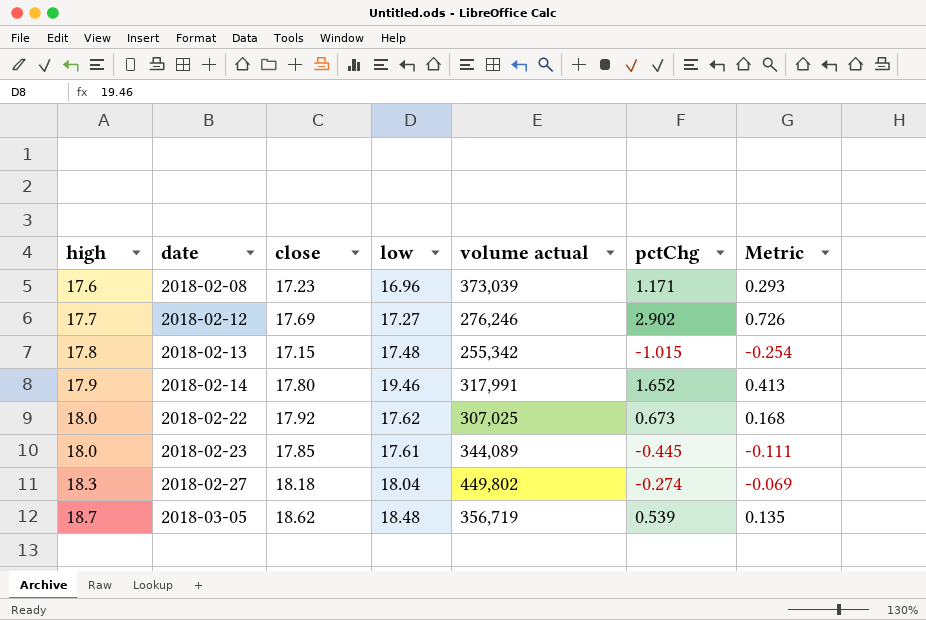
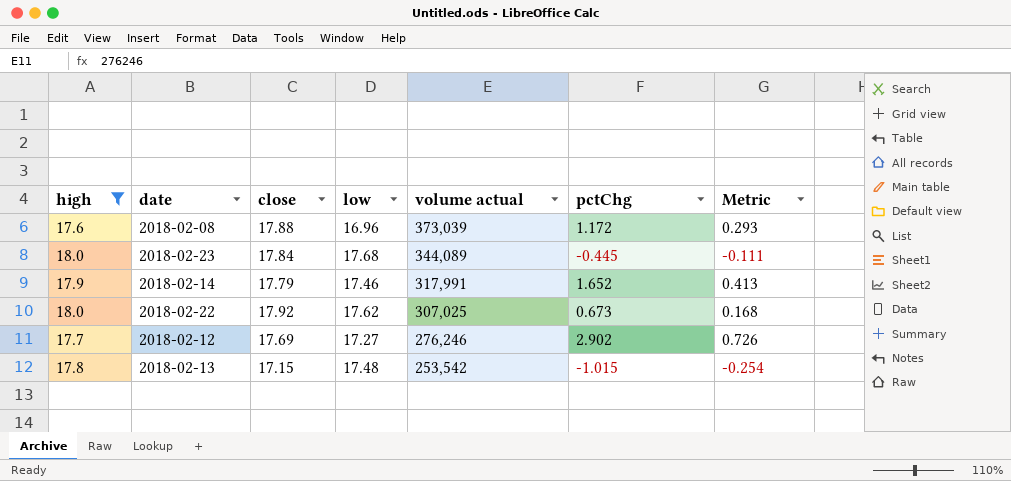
filter: none -> high <= 18.0
row order: high ascending -> volume actual descending
2018-02-08 | close: 17.23 -> 17.88
2018-02-08 | pctChg: 1.171 -> 1.172
2018-02-23 | close: 17.85 -> 17.84
2018-02-23 | low: 17.61 -> 17.68
2018-02-14 | close: 17.80 -> 17.79
2018-02-14 | low: 19.46 -> 17.46
2018-02-13 | volume actual: 255,342 -> 253,542

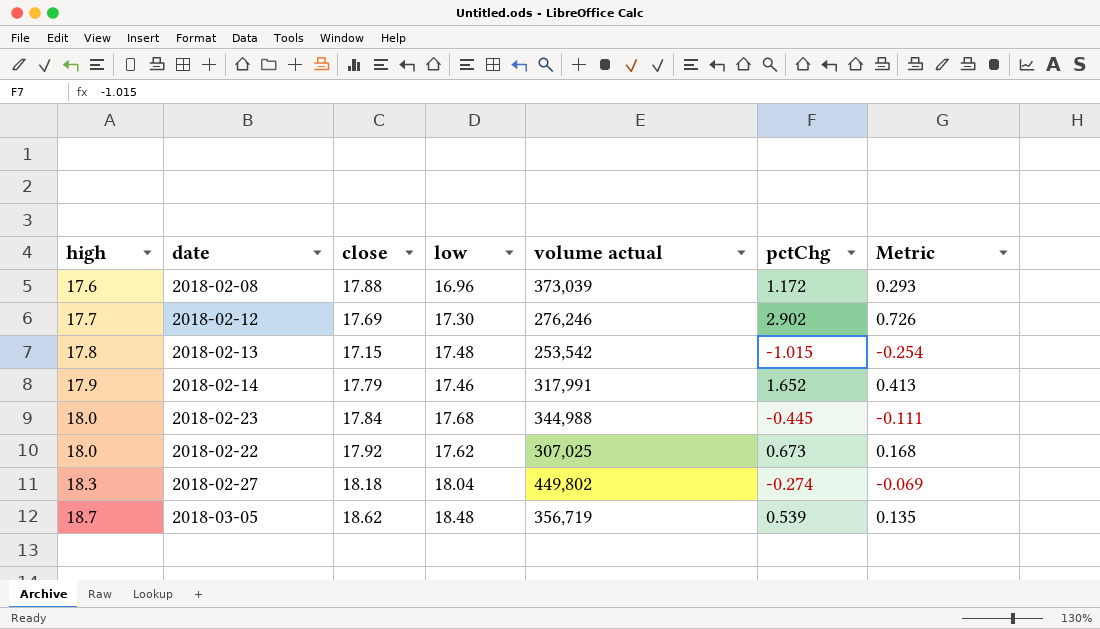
filter: high <= 18.0 -> none
row order: volume actual descending -> high ascending
2018-02-12 | low: 17.27 -> 17.30
2018-02-23 | volume actual: 344,089 -> 344,988

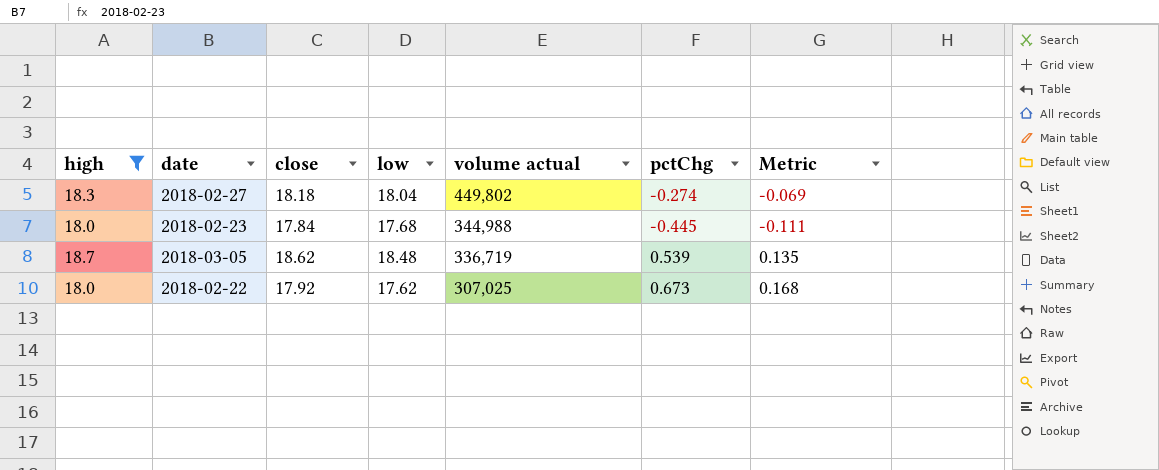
filter: none -> high >= 18.0
row order: high ascending -> volume actual descending
2018-03-05 | volume actual: 356,719 -> 336,719

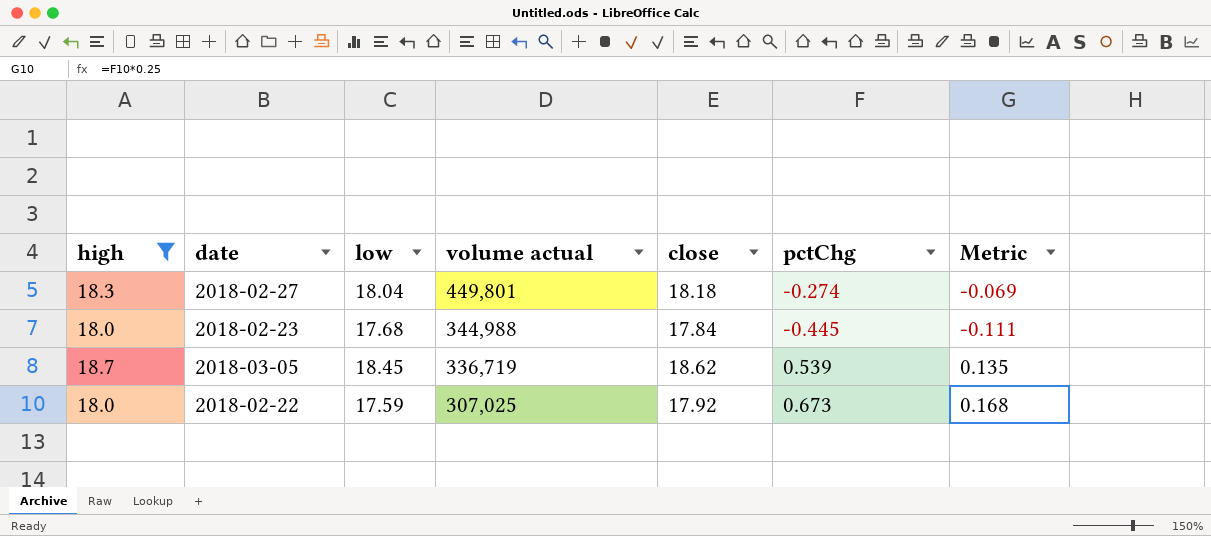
column close | position: 3 -> 5
2018-02-27 | volume actual: 449,802 -> 449,801
2018-03-05 | low: 18.48 -> 18.45
2018-02-22 | low: 17.62 -> 17.59

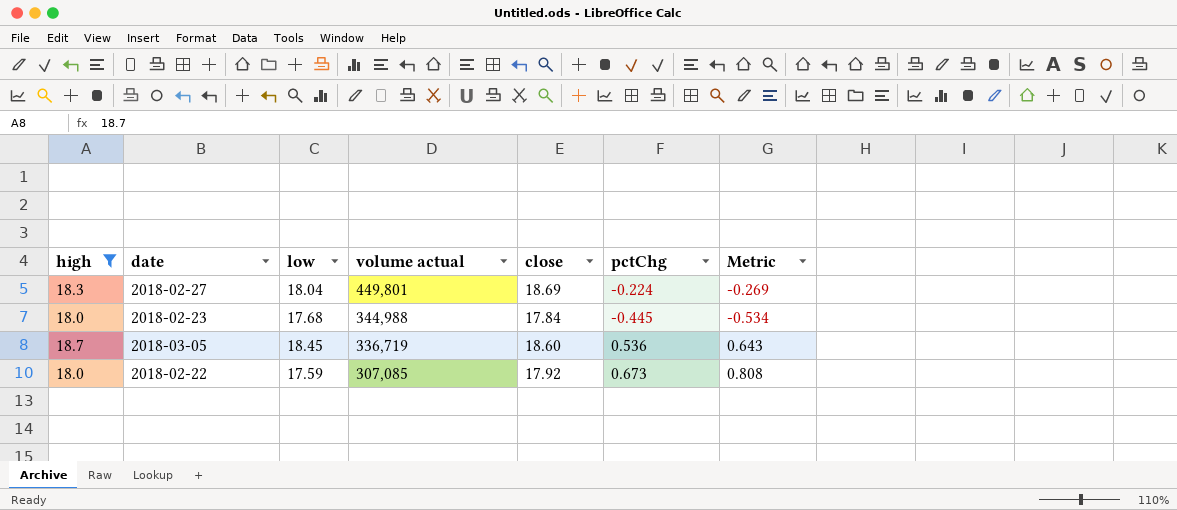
column Metric | formula: [pctChg] * 0.25 -> [pctChg] * 1.2
2018-02-27 | close: 18.18 -> 18.69
2018-02-27 | pctChg: -0.274 -> -0.224
2018-03-05 | close: 18.62 -> 18.60
2018-03-05 | pctChg: 0.539 -> 0.536
2018-02-22 | volume actual: 307,025 -> 307,085

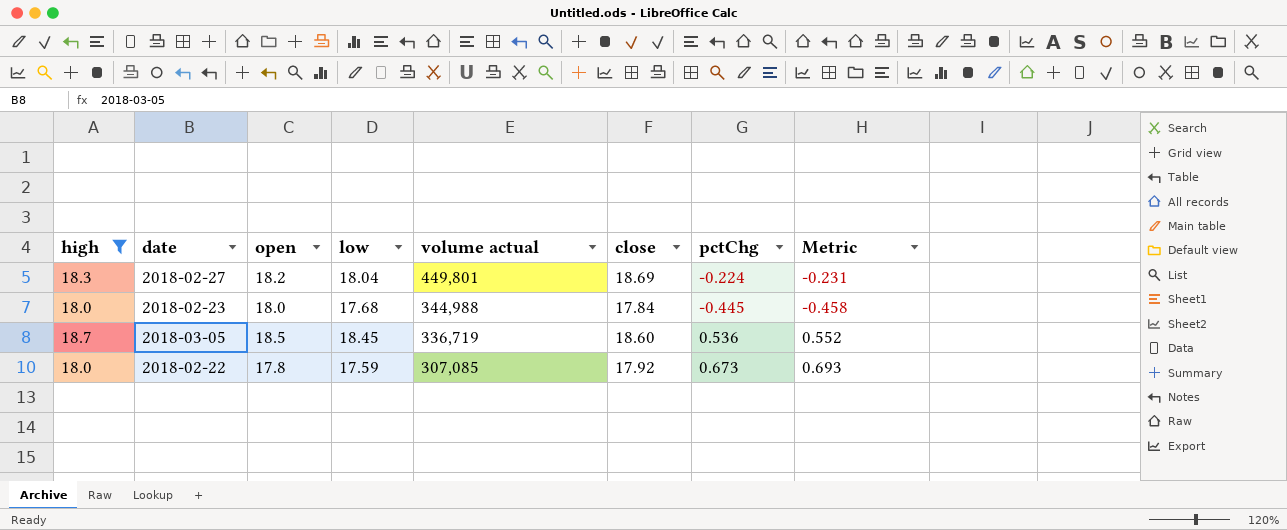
column open | position: none -> 3
column Metric | formula: [pctChg] * 1.2 -> [pctChg] * 1.03

